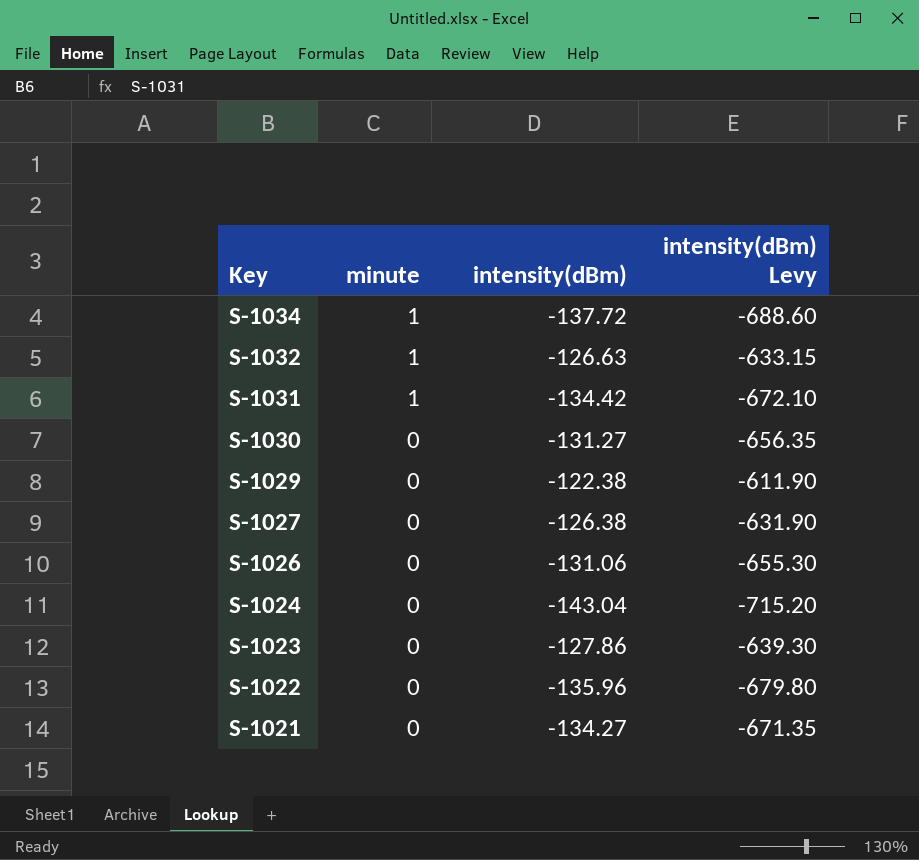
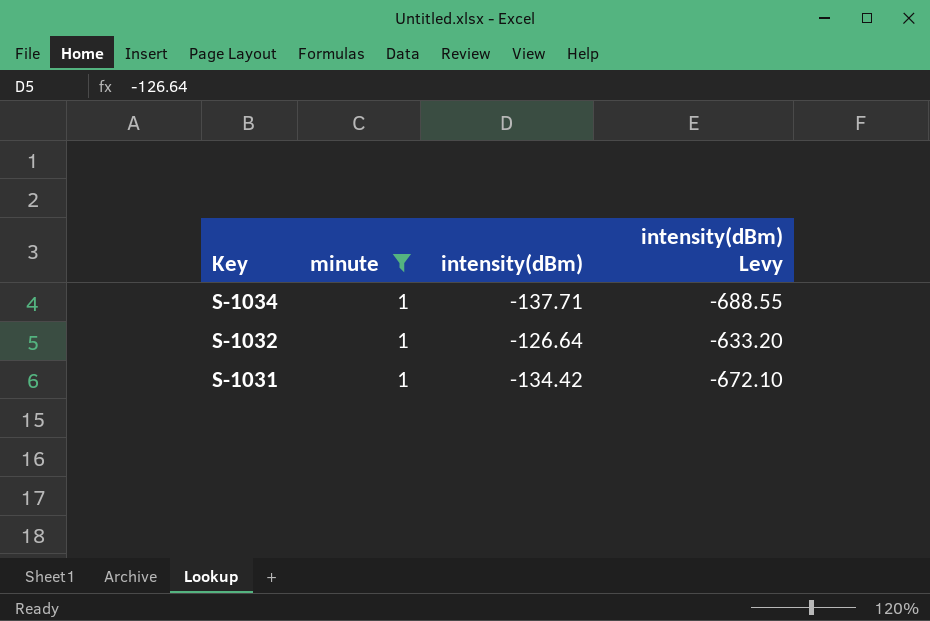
filter: none -> minute = 1
S-1034 | intensity(dBm): -137.72 -> -137.71
S-1034 | intensity(dBm) Levy: -688.60 -> -688.55
S-1032 | intensity(dBm): -126.63 -> -126.64
S-1032 | intensity(dBm) Levy: -633.15 -> -633.20

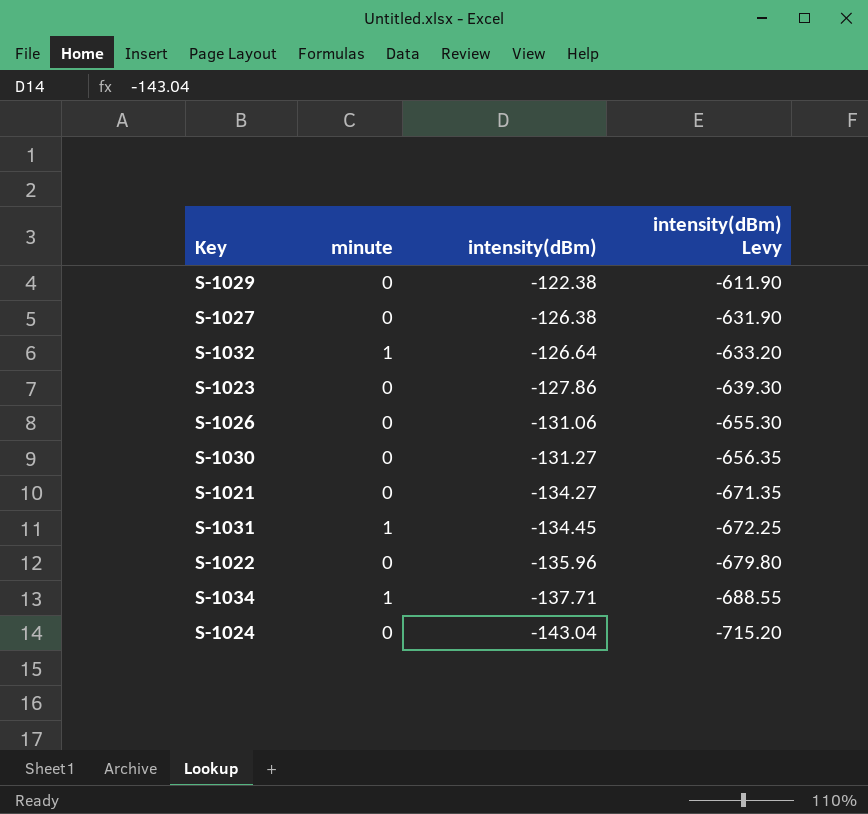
filter: minute = 1 -> none
row order: Key descending -> intensity(dBm) descending
S-1031 | intensity(dBm): -134.42 -> -134.45
S-1031 | intensity(dBm) Levy: -672.10 -> -672.25

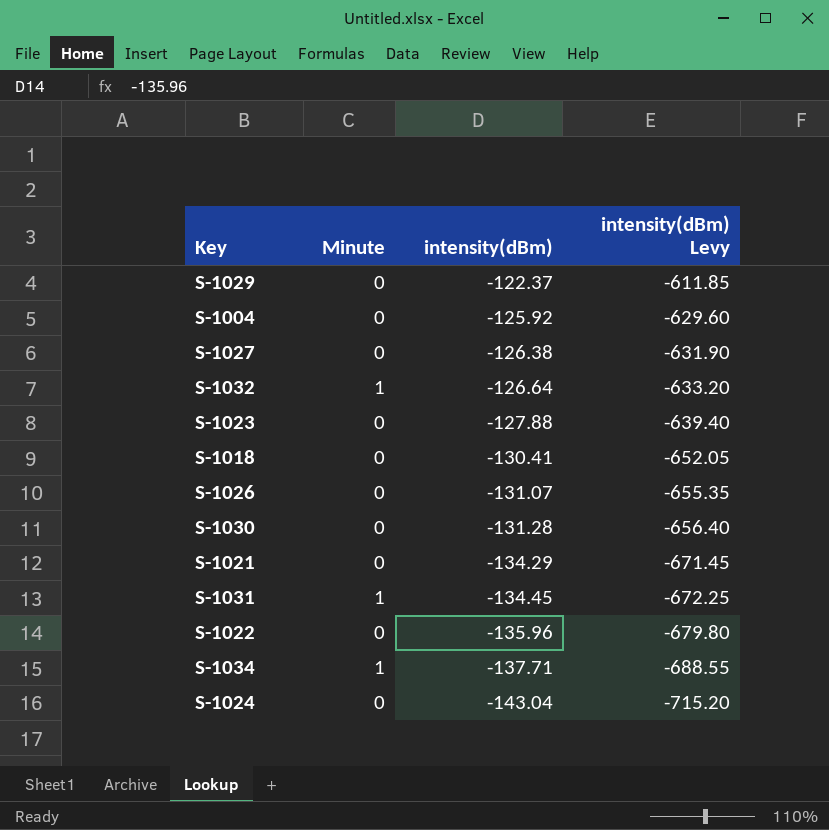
column name: minute -> Minute
S-1029 | intensity(dBm): -122.38 -> -122.37
S-1029 | intensity(dBm) Levy: -611.90 -> -611.85
row S-1004: none -> 0 | -125.92 | -629.60
S-1023 | intensity(dBm): -127.86 -> -127.88
S-1023 | intensity(dBm) Levy: -639.30 -> -639.40
row S-1018: none -> 0 | -130.41 | -652.05
S-1026 | intensity(dBm): -131.06 -> -131.07
S-1026 | intensity(dBm) Levy: -655.30 -> -655.35
S-1030 | intensity(dBm): -131.27 -> -131.28
S-1030 | intensity(dBm) Levy: -656.35 -> -656.40
S-1021 | intensity(dBm): -134.27 -> -134.29
S-1021 | intensity(dBm) Levy: -671.35 -> -671.45

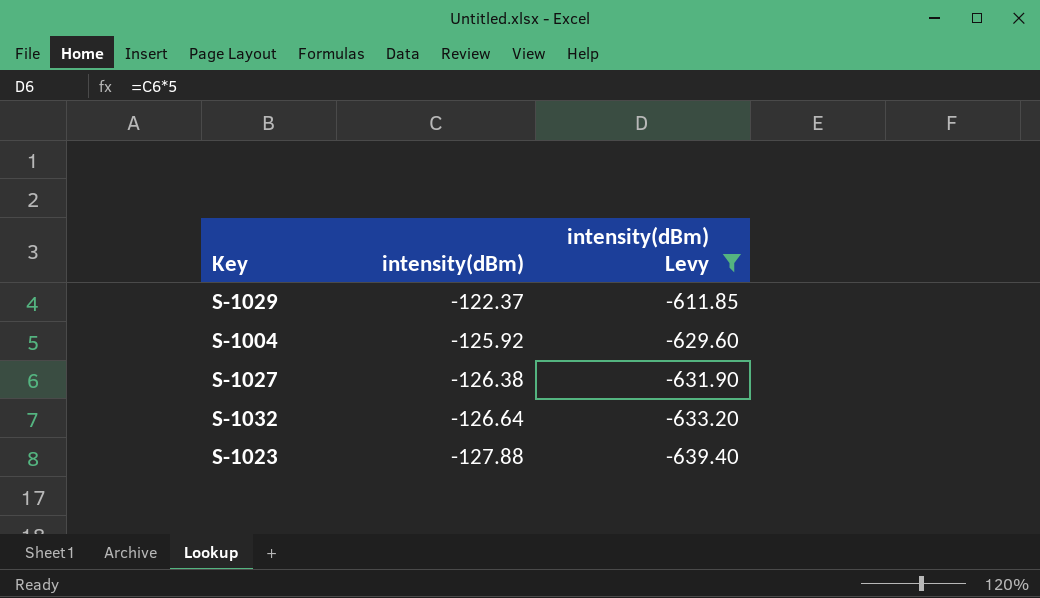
filter: none -> intensity(dBm) Levy >= -639.40
column Minute | position: 2 -> none

